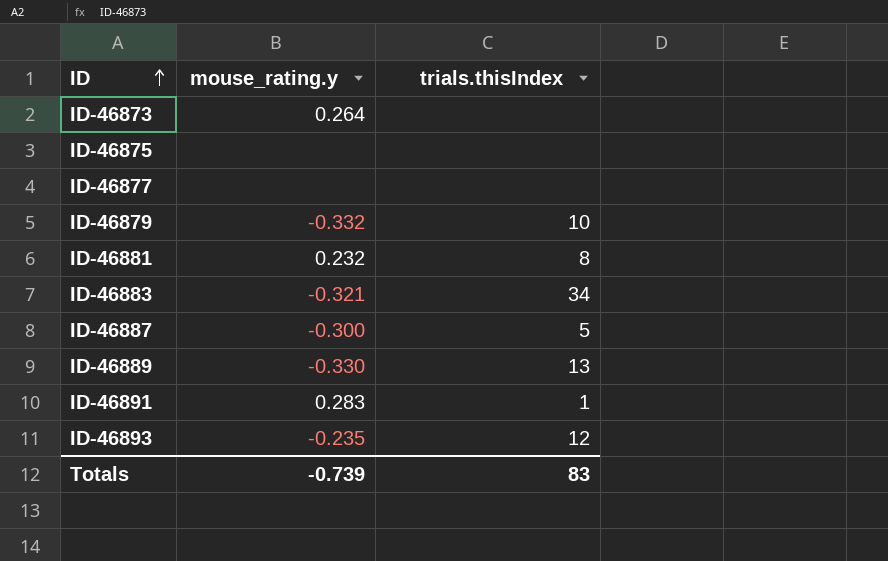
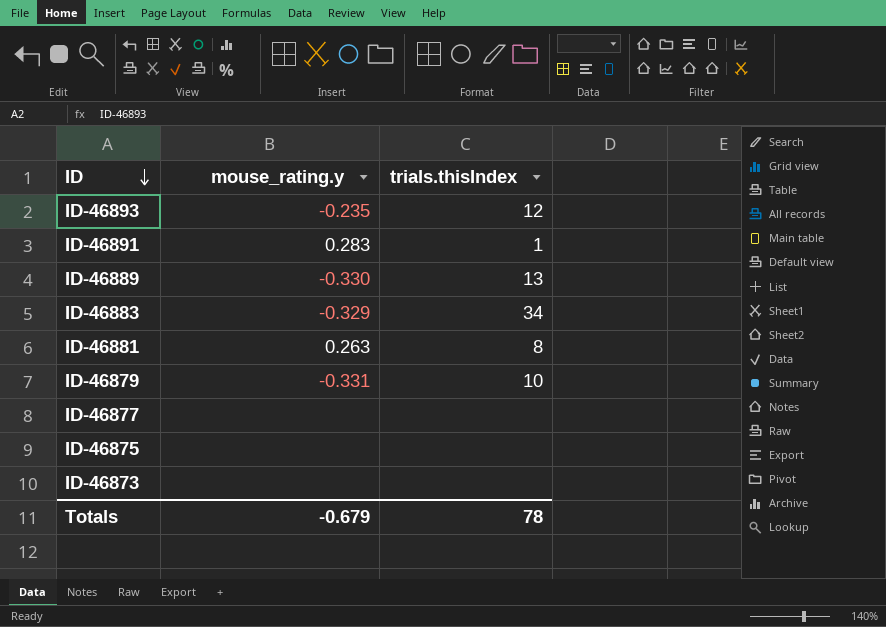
row order: ID ascending -> ID descending
row ID-46887: -0.300 | 5 -> none
ID-46883 | mouse_rating.y: -0.321 -> -0.329
ID-46881 | mouse_rating.y: 0.232 -> 0.263
ID-46879 | mouse_rating.y: -0.332 -> -0.331
ID-46873 | mouse_rating.y: 0.264 -> none
Totals | mouse_rating.y: -0.739 -> -0.679
Totals | trials.thisIndex: 83 -> 78

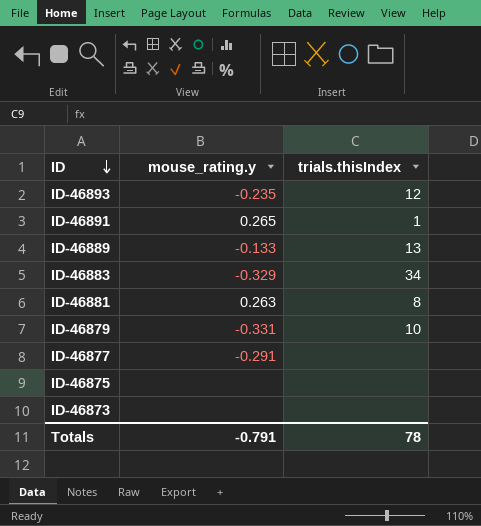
ID-46891 | mouse_rating.y: 0.283 -> 0.265
ID-46889 | mouse_rating.y: -0.330 -> -0.133
ID-46877 | mouse_rating.y: none -> -0.291
Totals | mouse_rating.y: -0.679 -> -0.791

